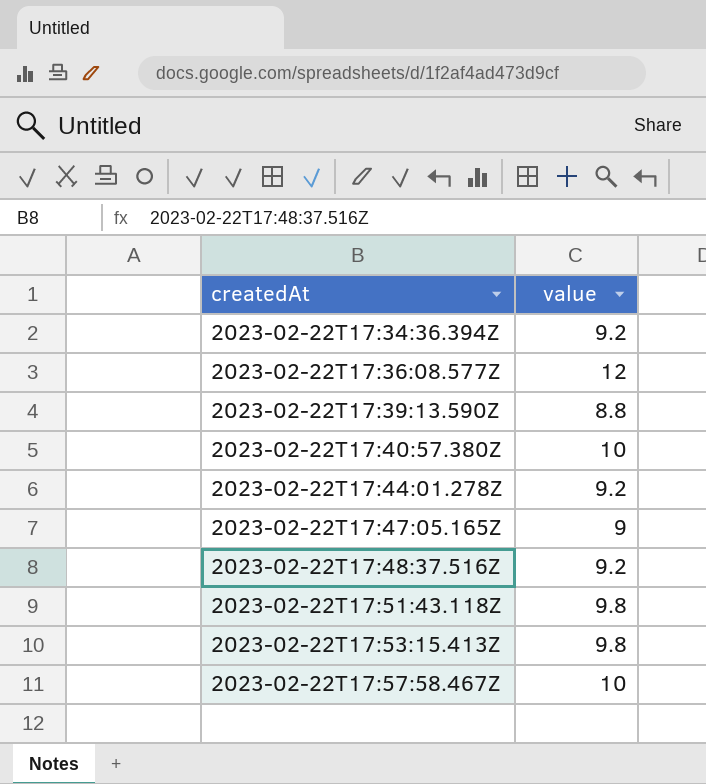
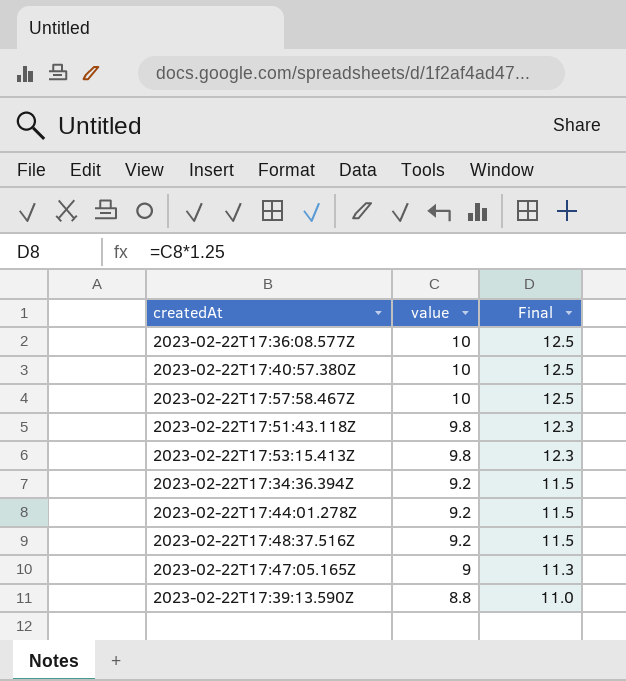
row order: createdAt ascending -> value descending
column Final | formula: none -> [value] * 1.25
2023-02-22T17:36:08.577Z | value: 12 -> 10

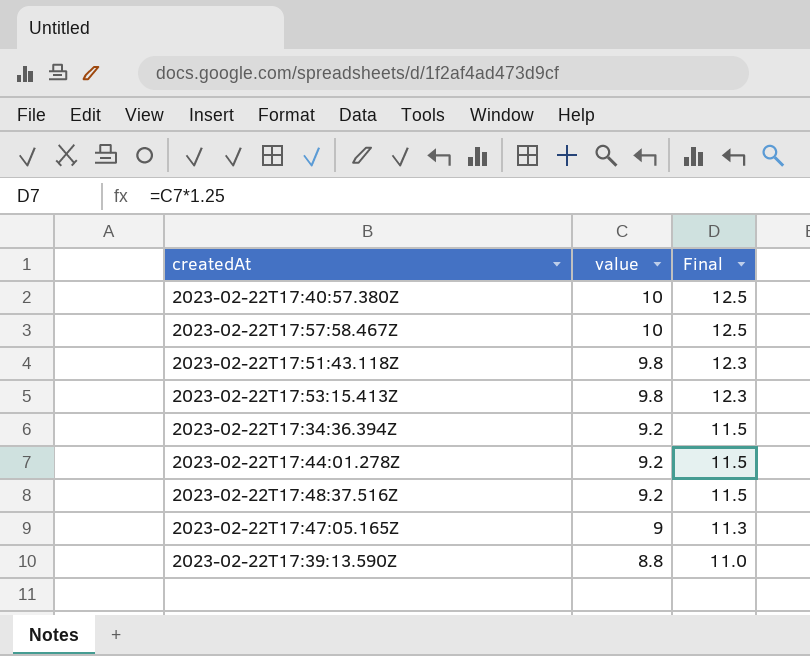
row 2023-02-22T17:36:08.577Z: 10 | 12.5 -> none

